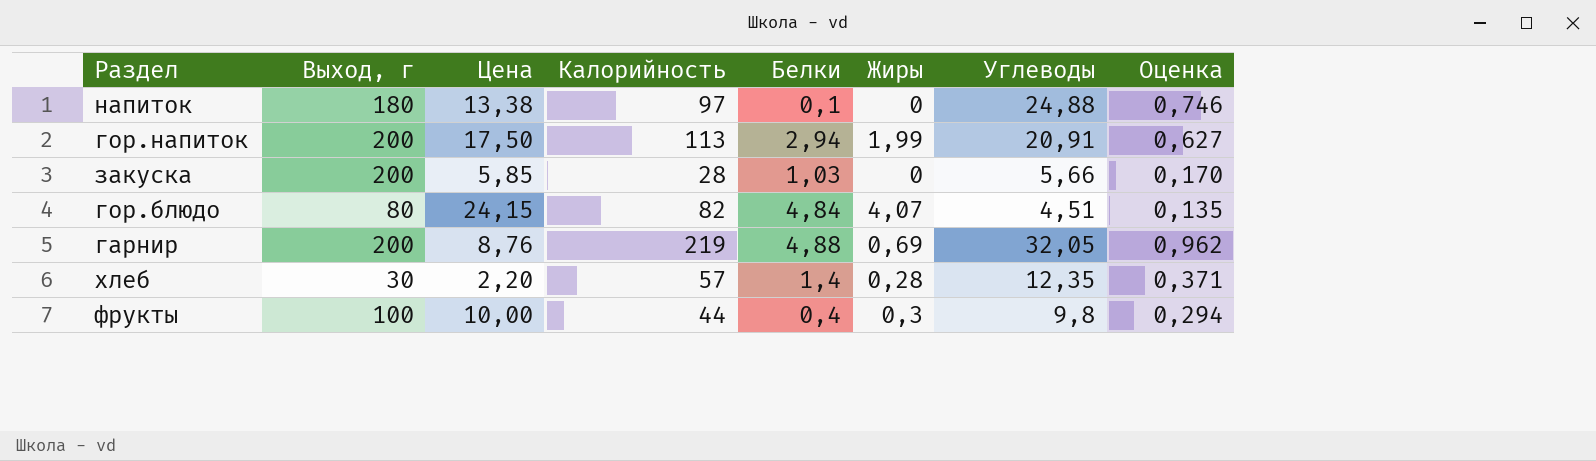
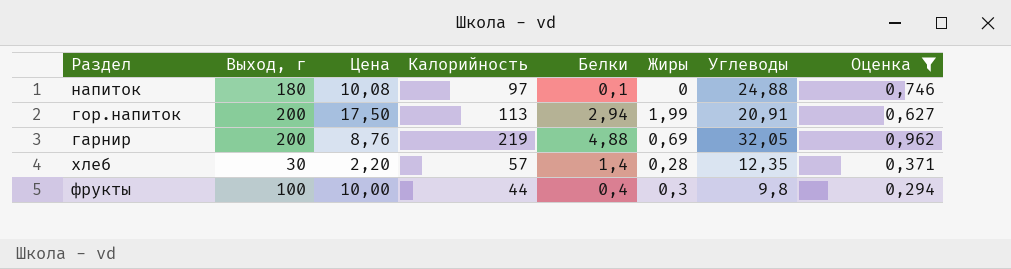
filter: none -> Оценка >= 0,294
напиток | Цена: 13,38 -> 10,08

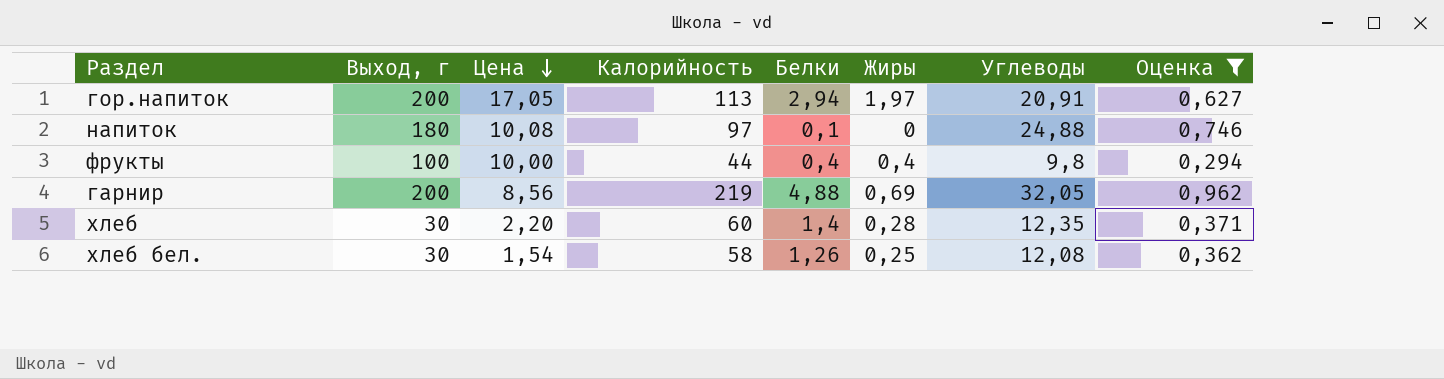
row order: none -> Цена descending
гор.напиток | Цена: 17,50 -> 17,05
гор.напиток | Жиры: 1,99 -> 1,97
фрукты | Жиры: 0,3 -> 0,4
гарнир | Цена: 8,76 -> 8,56
хлеб | Калорийность: 57 -> 60
row хлеб бел.: none -> 30 | 1,54 | 58 | 1,26 | 0,25 | 12,08 | 0,362

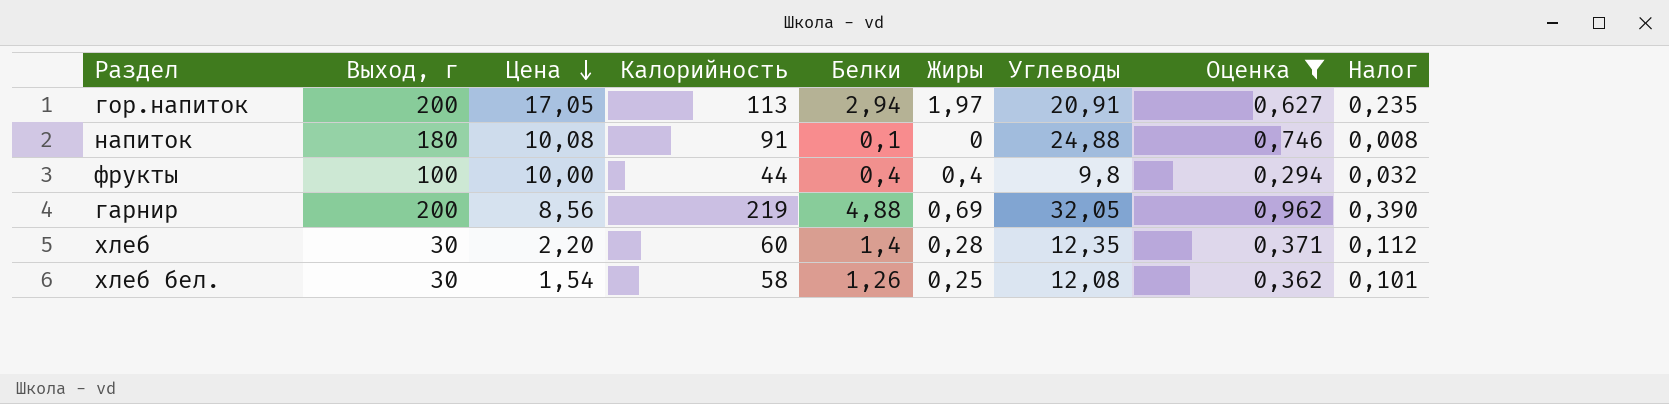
column Налог | formula: none -> [Белки] * 0,08
напиток | Калорийность: 97 -> 91

